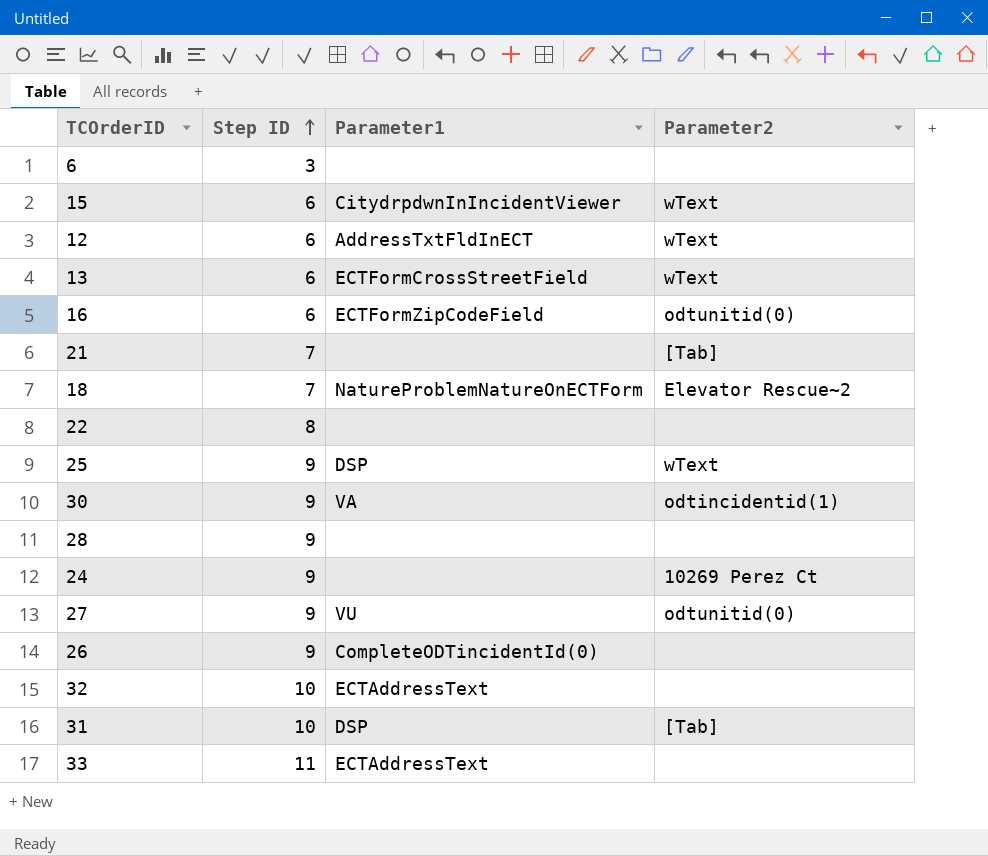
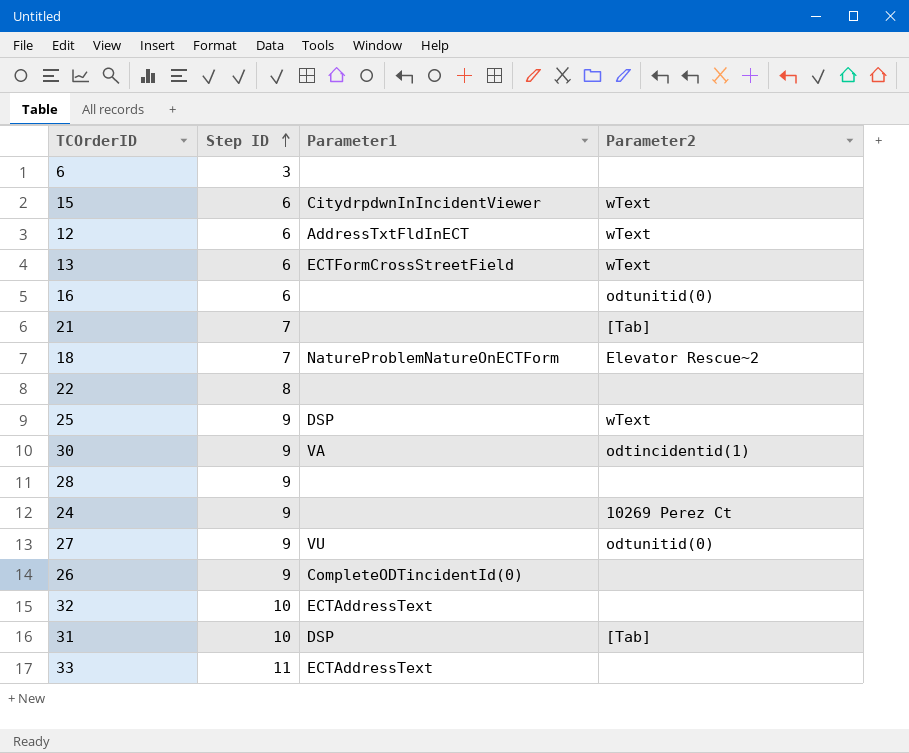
16 | Parameter1: ECTFormZipCodeField -> none

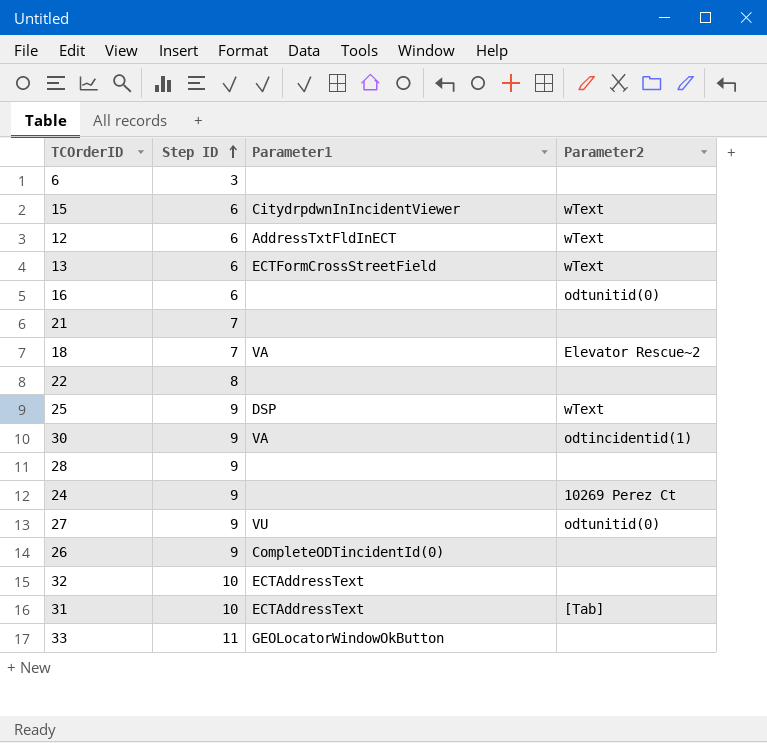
21 | Parameter2: [Tab] -> none
18 | Parameter1: NatureProblemNatureOnECTForm -> VA
31 | Parameter1: DSP -> ECTAddressText
33 | Parameter1: ECTAddressText -> GEOLocatorWindowOkButton

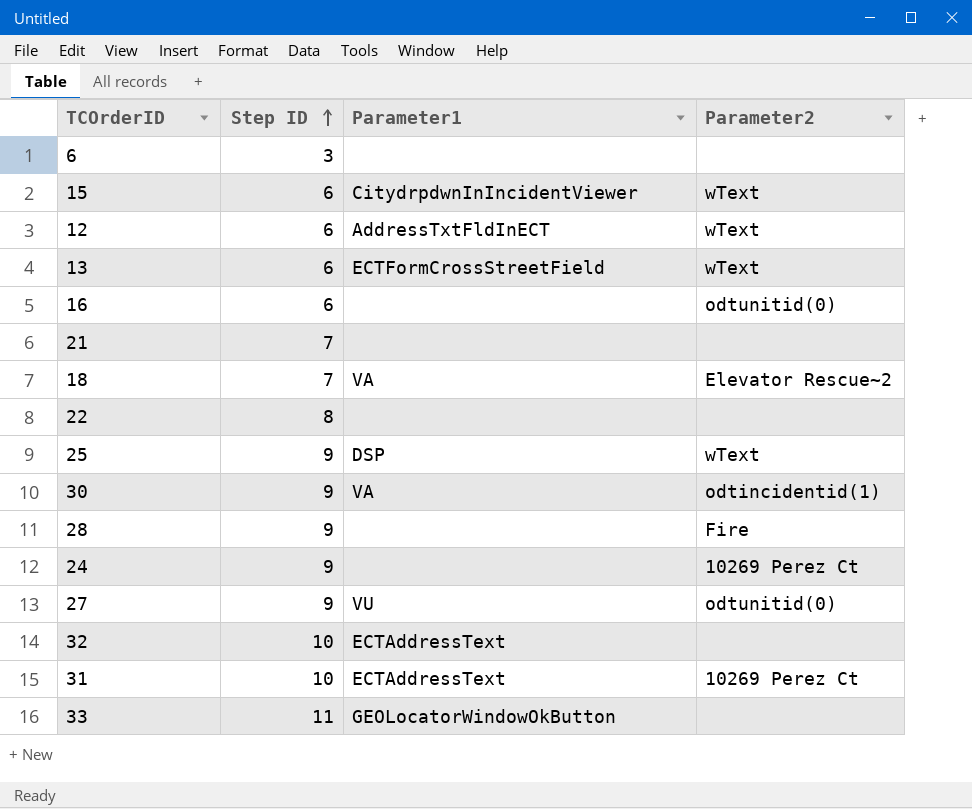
row 26: 9 | CompleteODTincidentId(0) | none -> none
28 | Parameter2: none -> Fire
31 | Parameter2: [Tab] -> 10269 Perez Ct

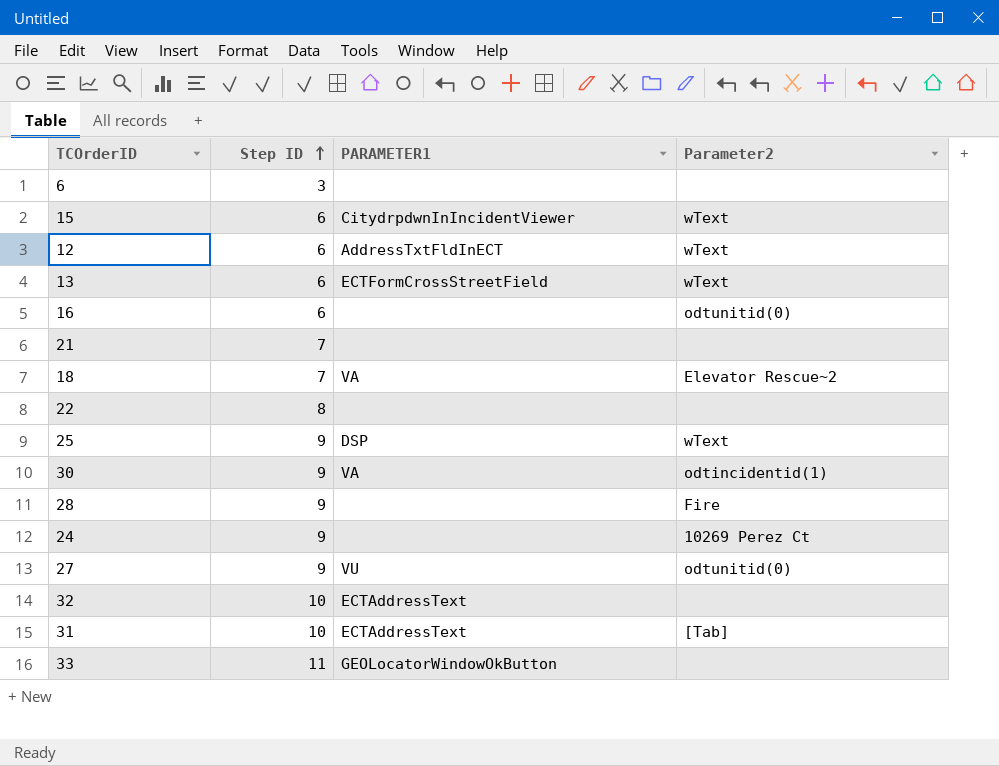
column name: Parameter1 -> PARAMETER1
31 | Parameter2: 10269 Perez Ct -> [Tab]

